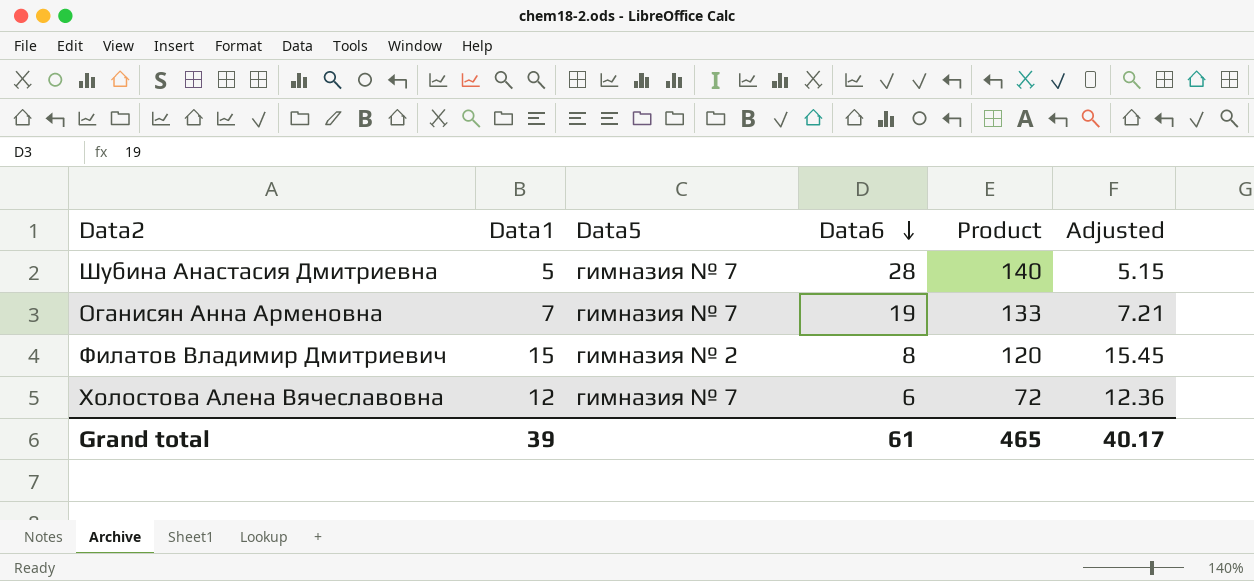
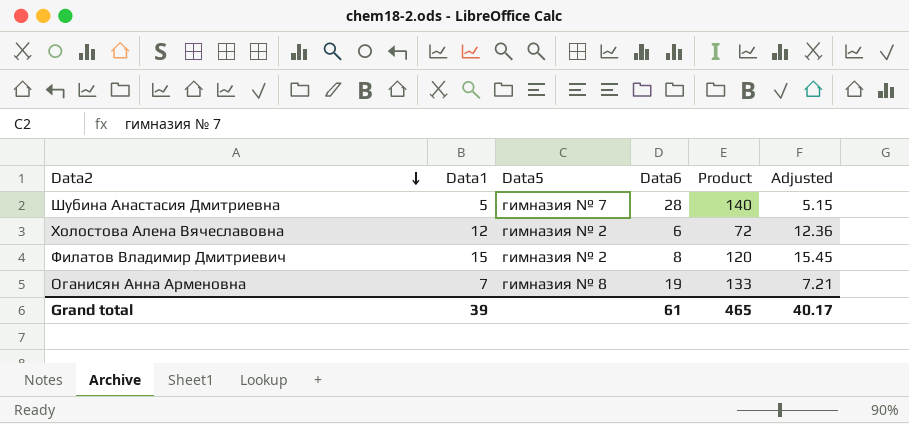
row order: Data6 descending -> Data2 descending
Холостова Алена Вячеславовна | Data5: гимназия № 7 -> гимназия № 2
Оганисян Анна Арменовна | Data5: гимназия № 7 -> гимназия № 8

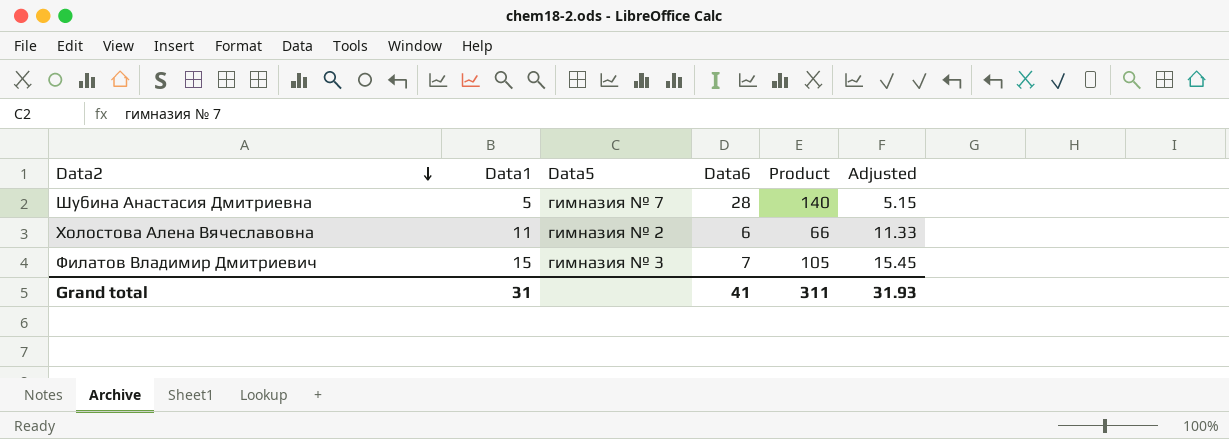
row Оганисян Анна Арменовна: 7 | гимназия № 8 | 19 | 133 | 7.21 -> none
Холостова Алена Вячеславовна | Data1: 12 -> 11
Холостова Алена Вячеславовна | Product: 72 -> 66
Холостова Алена Вячеславовна | Adjusted: 12.36 -> 11.33
Филатов Владимир Дмитриевич | Data5: гимназия № 2 -> гимназия № 3
Филатов Владимир Дмитриевич | Data6: 8 -> 7
Филатов Владимир Дмитриевич | Product: 120 -> 105
Grand total | Data1: 39 -> 31
Grand total | Data6: 61 -> 41
Grand total | Product: 465 -> 311
Grand total | Adjusted: 40.17 -> 31.93

